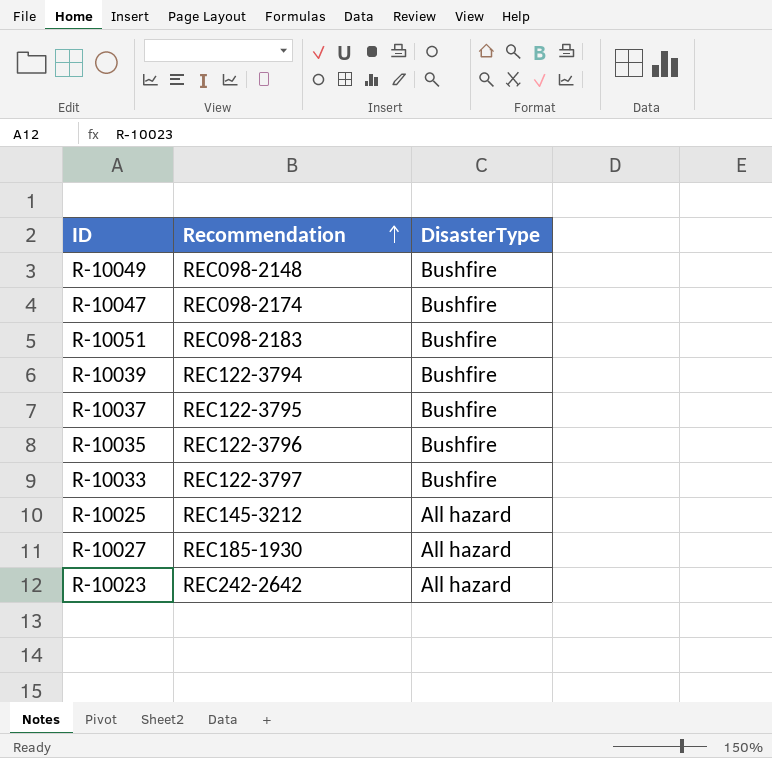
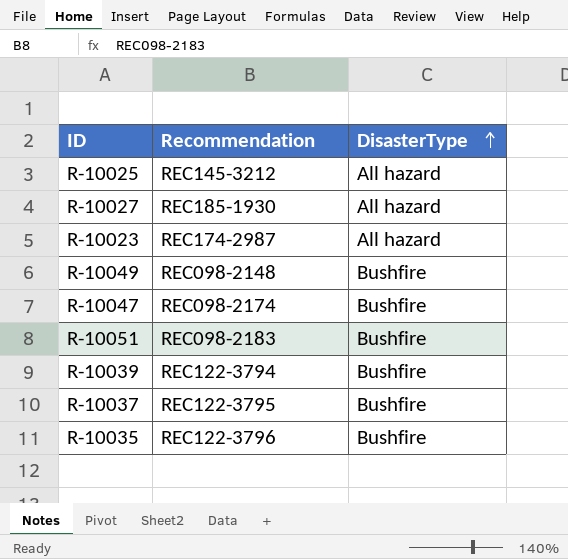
row order: Recommendation ascending -> DisasterType ascending
row R-10033: REC122-3797 | Bushfire -> none
R-10023 | Recommendation: REC242-2642 -> REC174-2987

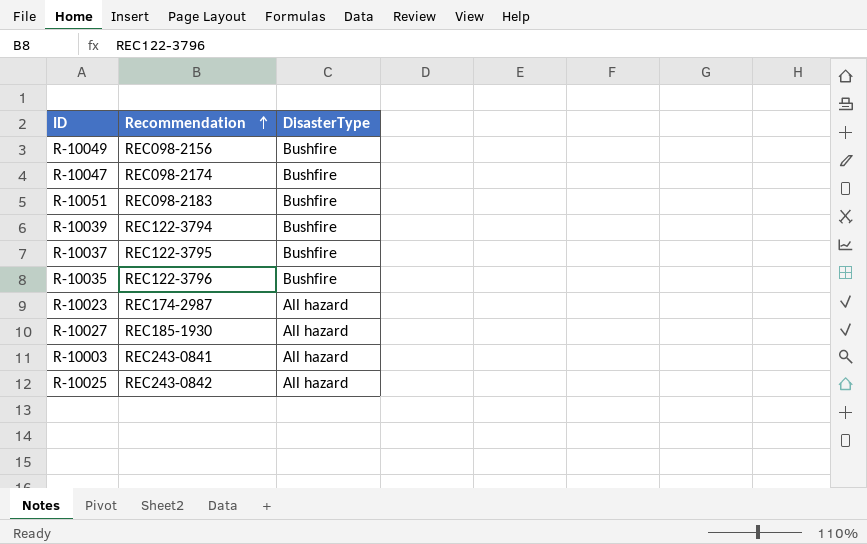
row order: DisasterType ascending -> Recommendation ascending
R-10049 | Recommendation: REC098-2148 -> REC098-2156
row R-10003: none -> REC243-0841 | All hazard
R-10025 | Recommendation: REC145-3212 -> REC243-0842

